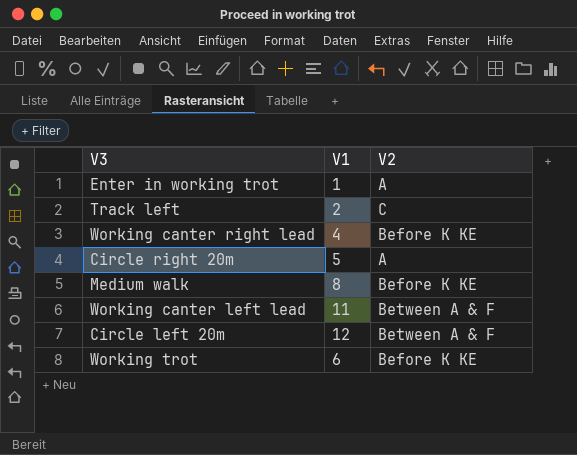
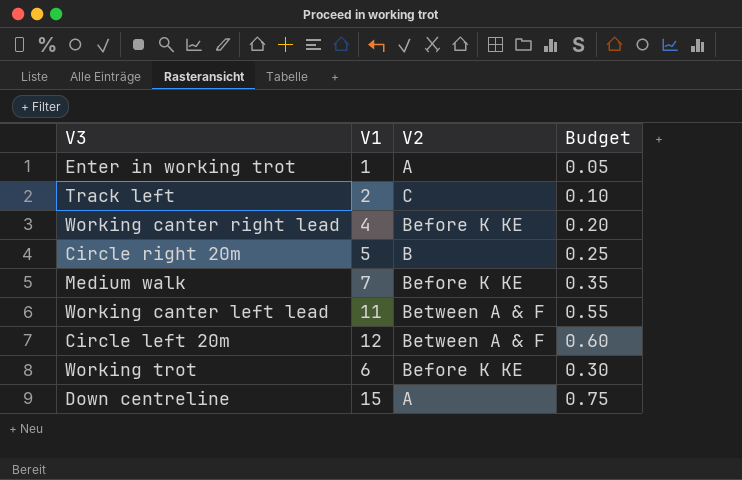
column Budget | formula: none -> [V1] * 0.05
Circle right 20m | V2: A -> B
Medium walk | V1: 8 -> 7
row Down centreline: none -> 15 | A | 0.75

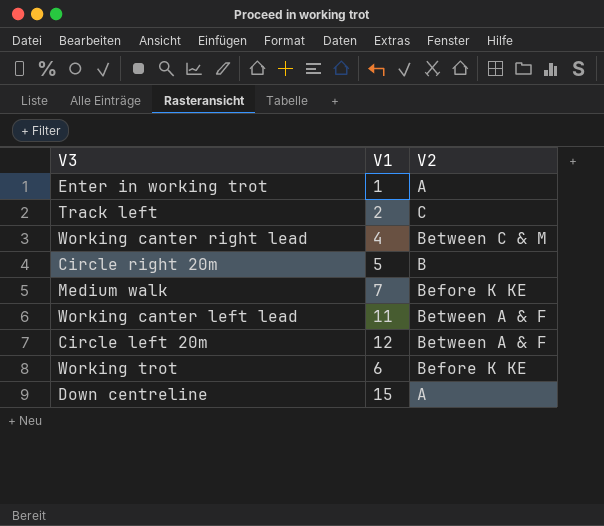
column Budget | formula: [V1] * 0.05 -> none
Working canter right lead | V2: Before K KE -> Between C & M

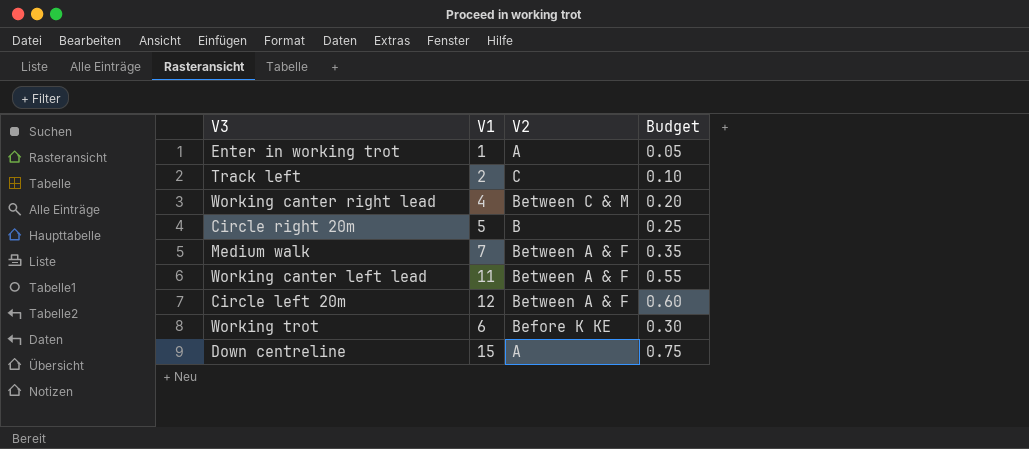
column Budget | formula: none -> [V1] * 0.05
Medium walk | V2: Before K KE -> Between A & F

